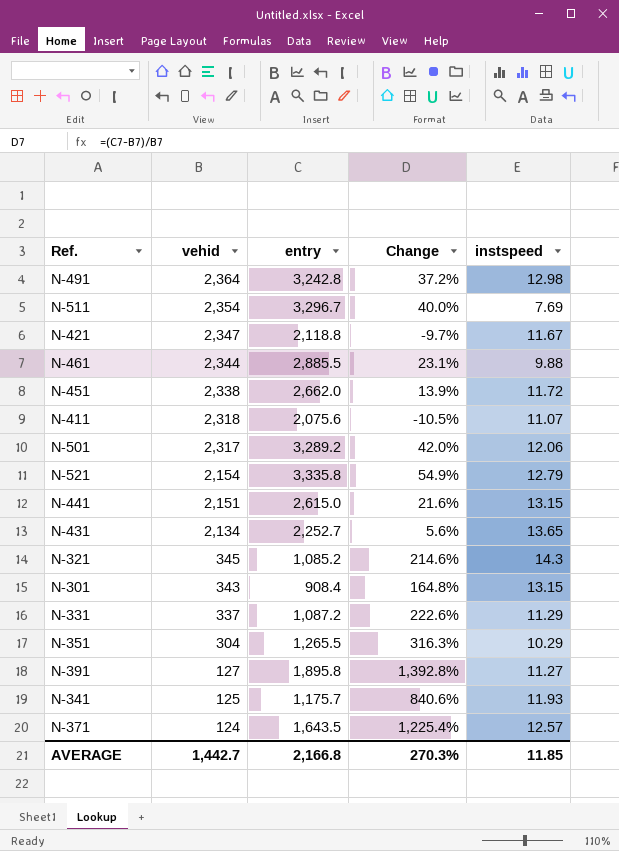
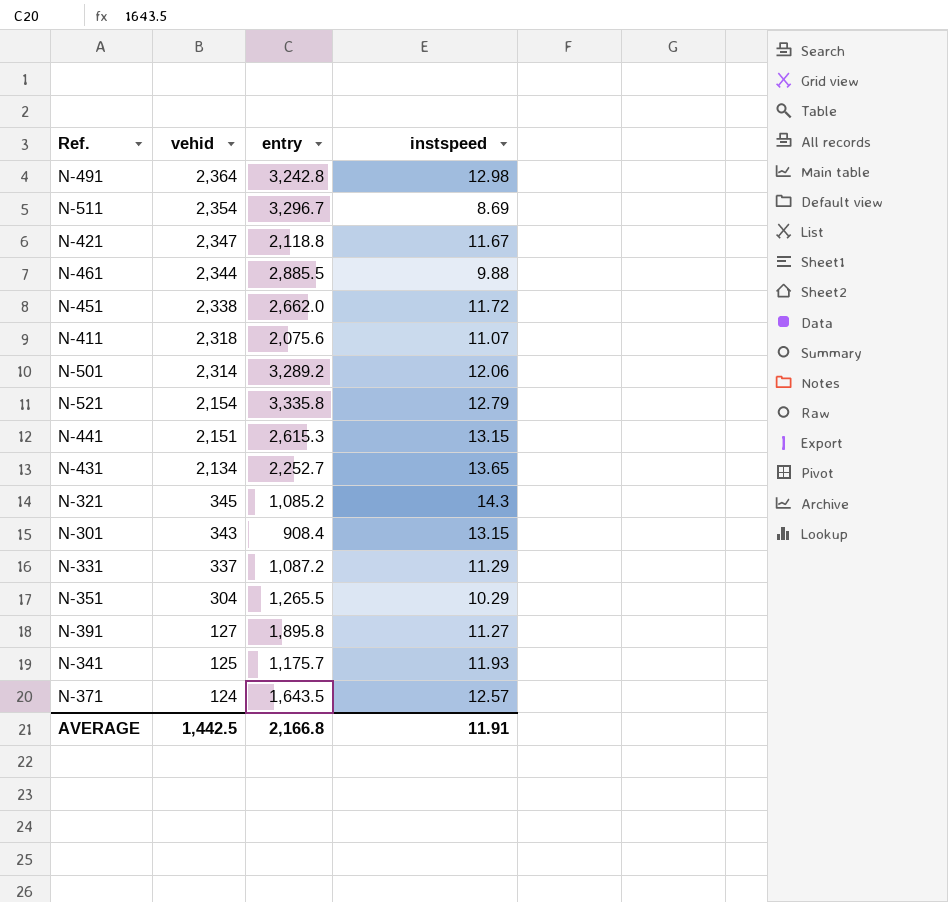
column Change | formula: ([entry] - [vehid]) / [vehid] -> none
N-511 | instspeed: 7.69 -> 8.69
N-501 | vehid: 2,317 -> 2,314
N-441 | entry: 2,615.0 -> 2,615.3
AVERAGE | vehid: 1,442.7 -> 1,442.5
AVERAGE | instspeed: 11.85 -> 11.91

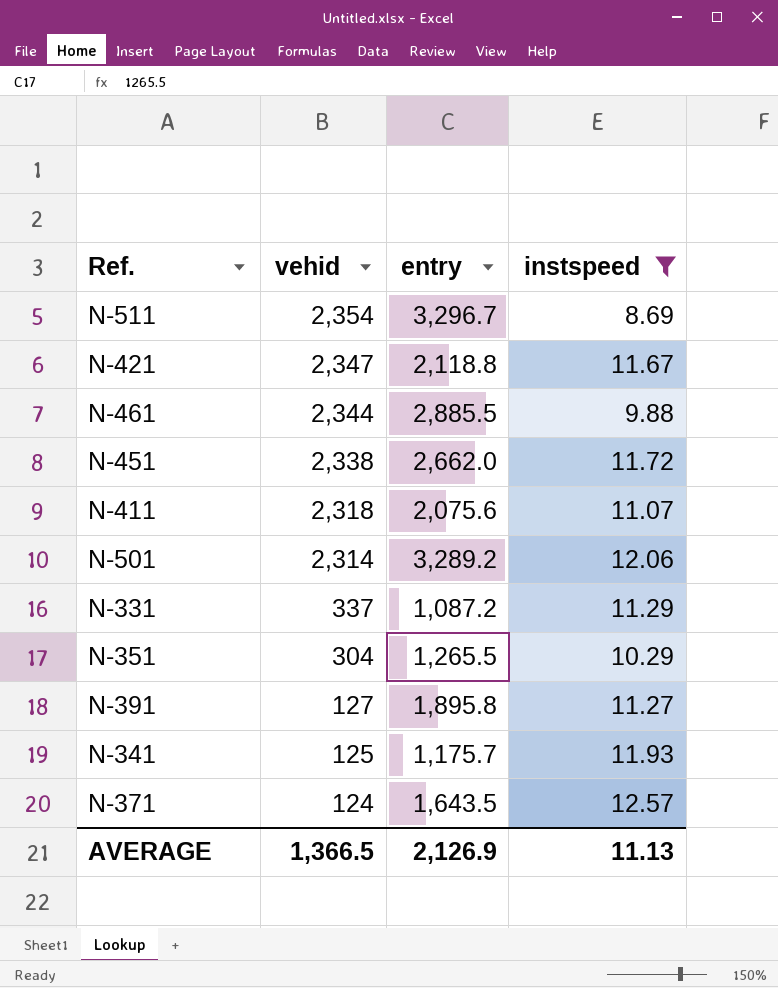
filter: none -> instspeed <= 12.57
AVERAGE | vehid: 1,442.5 -> 1,366.5
AVERAGE | entry: 2,166.8 -> 2,126.9
AVERAGE | instspeed: 11.91 -> 11.13

